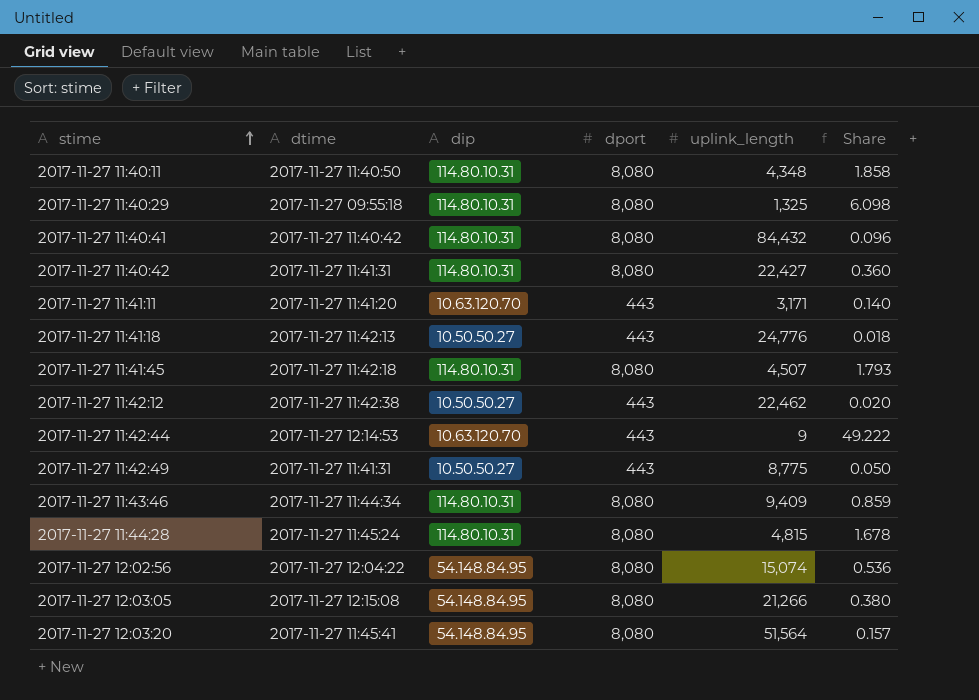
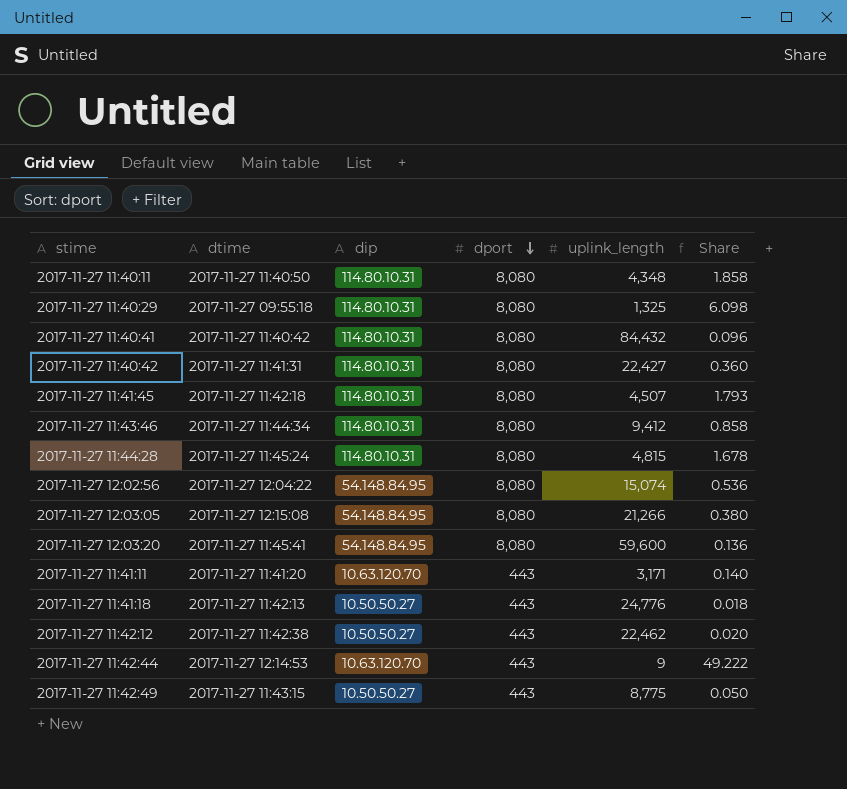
row order: stime ascending -> dport descending
2017-11-27 11:43:46 | uplink_length: 9,409 -> 9,412
2017-11-27 11:43:46 | Share: 0.859 -> 0.858
2017-11-27 12:03:20 | uplink_length: 51,564 -> 59,600
2017-11-27 12:03:20 | Share: 0.157 -> 0.136
2017-11-27 11:42:49 | dtime: 2017-11-27 11:41:31 -> 2017-11-27 11:43:15

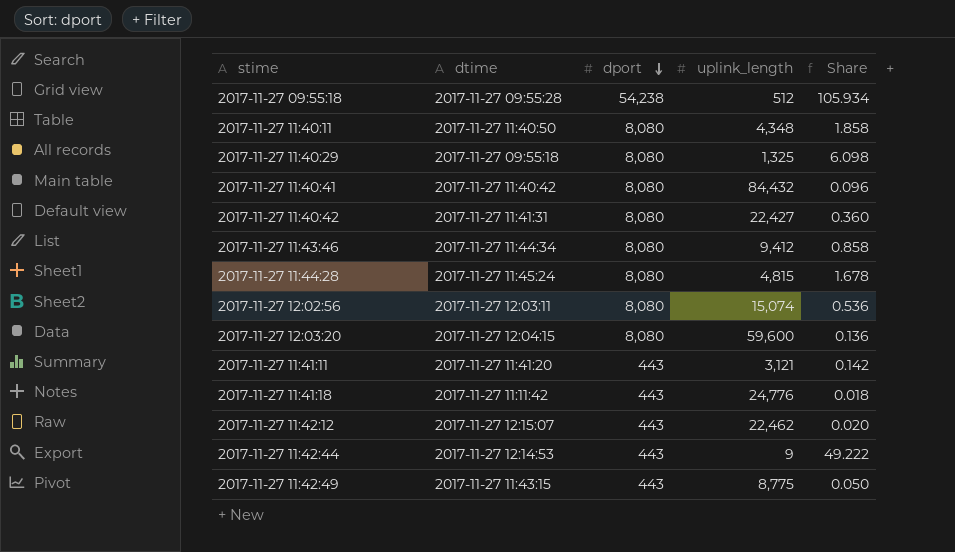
column dip | position: 3 -> none
row 2017-11-27 11:41:45: 2017-11-27 11:42:18 | 114.80.10.31 | 8,080 | 4,507 | 1.793 -> none
row 2017-11-27 12:03:05: 2017-11-27 12:15:08 | 54.148.84.95 | 8,080 | 21,266 | 0.380 -> none
row 2017-11-27 09:55:18: none -> 2017-11-27 09:55:28 | 54,238 | 512 | 105.934
2017-11-27 12:02:56 | dtime: 2017-11-27 12:04:22 -> 2017-11-27 12:03:11
2017-11-27 12:03:20 | dtime: 2017-11-27 11:45:41 -> 2017-11-27 12:04:15
2017-11-27 11:41:11 | uplink_length: 3,171 -> 3,121
2017-11-27 11:41:11 | Share: 0.140 -> 0.142
2017-11-27 11:41:18 | dtime: 2017-11-27 11:42:13 -> 2017-11-27 11:11:42
2017-11-27 11:42:12 | dtime: 2017-11-27 11:42:38 -> 2017-11-27 12:15:07

